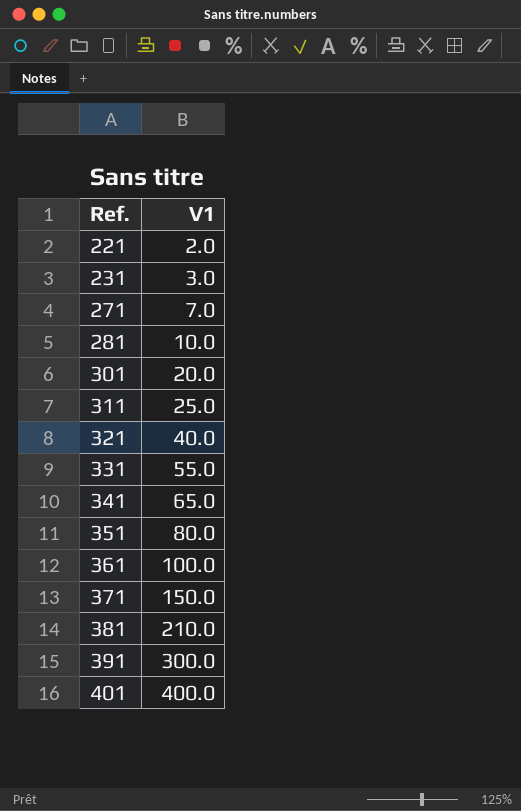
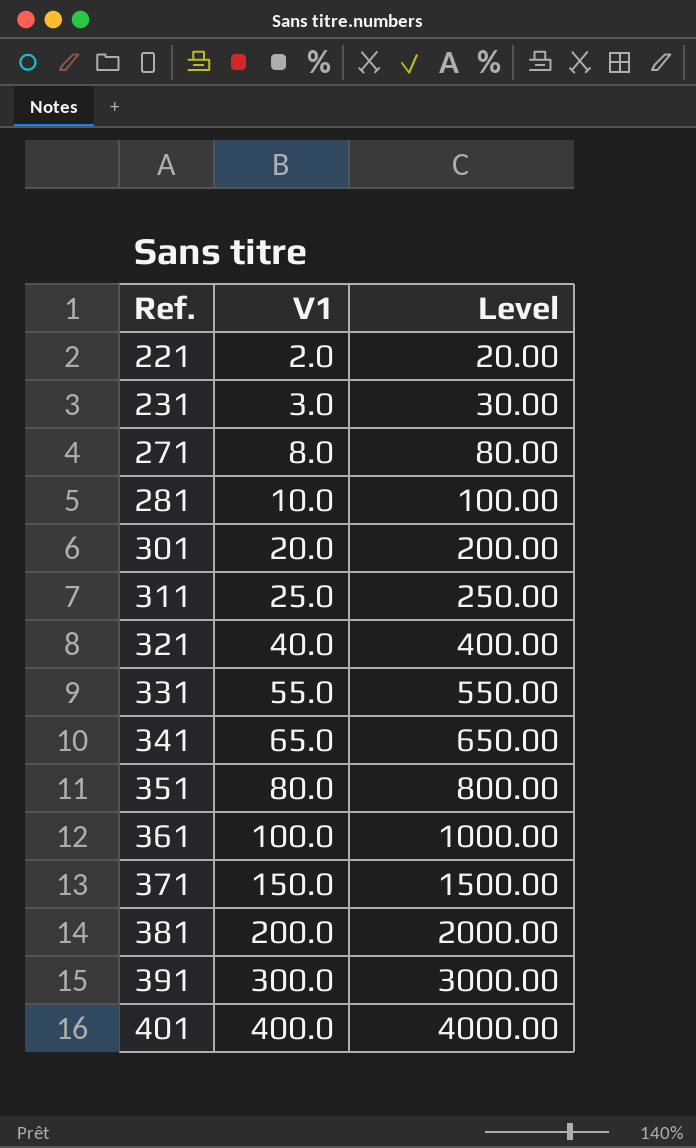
column Level | formula: none -> [V1] * 10
271 | V1: 7.0 -> 8.0
381 | V1: 210.0 -> 200.0

